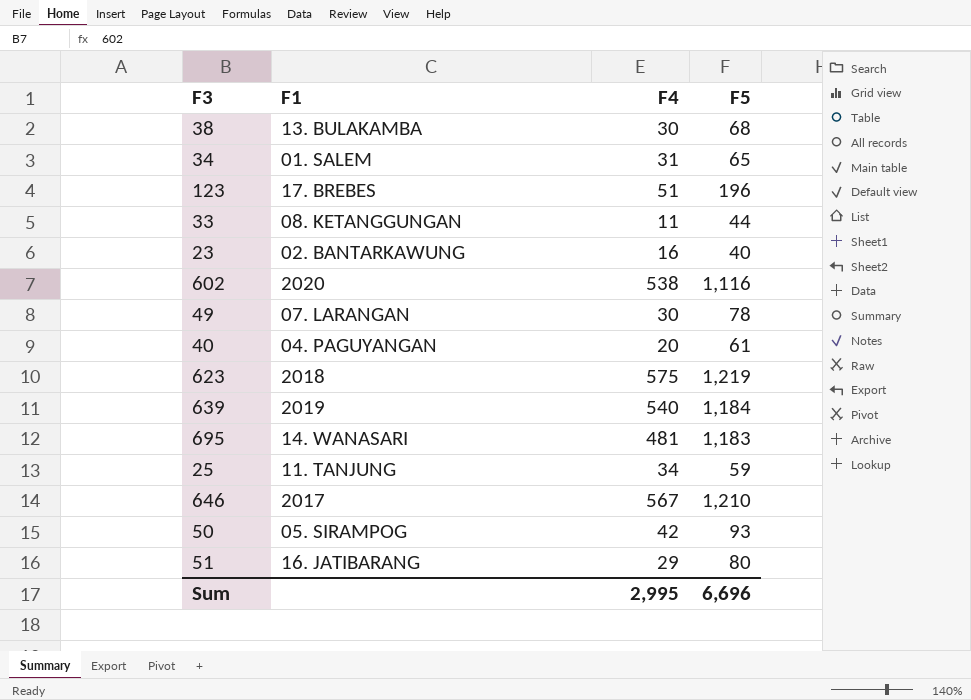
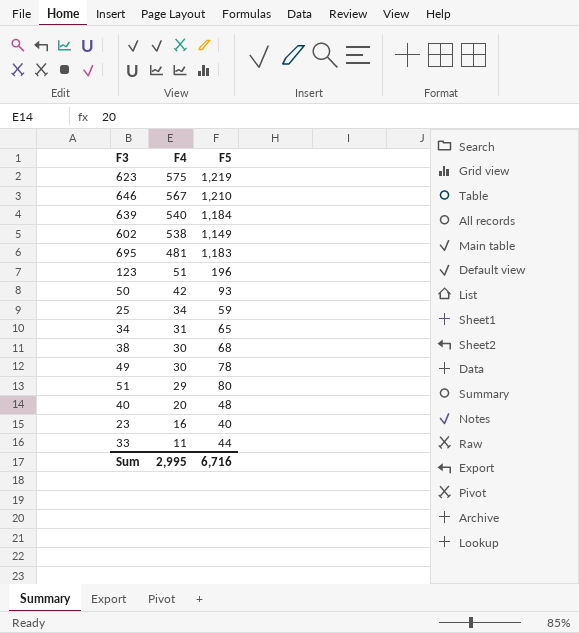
row order: none -> F4 descending
column F1 | position: 2 -> none
602 | F5: 1,116 -> 1,149
40 | F5: 61 -> 48
Sum | F5: 6,696 -> 6,716

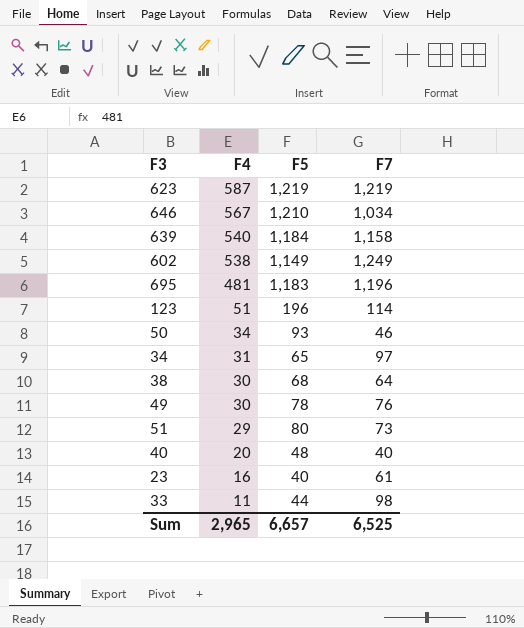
column F7 | position: none -> 4
row 25: 34 | 59 -> none
623 | F4: 575 -> 587
50 | F4: 42 -> 34
Sum | F4: 2,995 -> 2,965
Sum | F5: 6,716 -> 6,657

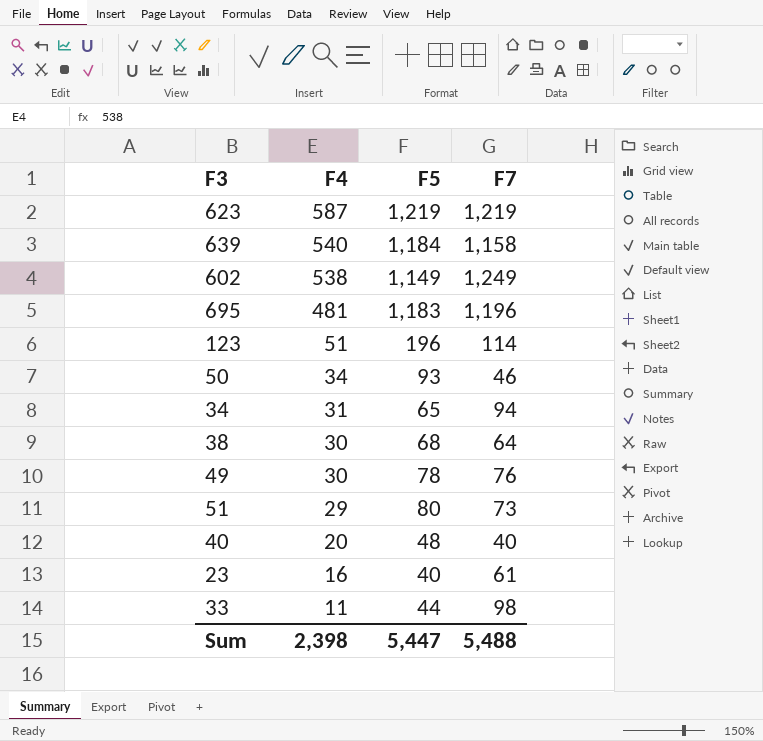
row 646: 567 | 1,210 | 1,034 -> none
34 | F7: 97 -> 94
Sum | F4: 2,965 -> 2,398
Sum | F5: 6,657 -> 5,447
Sum | F7: 6,525 -> 5,488

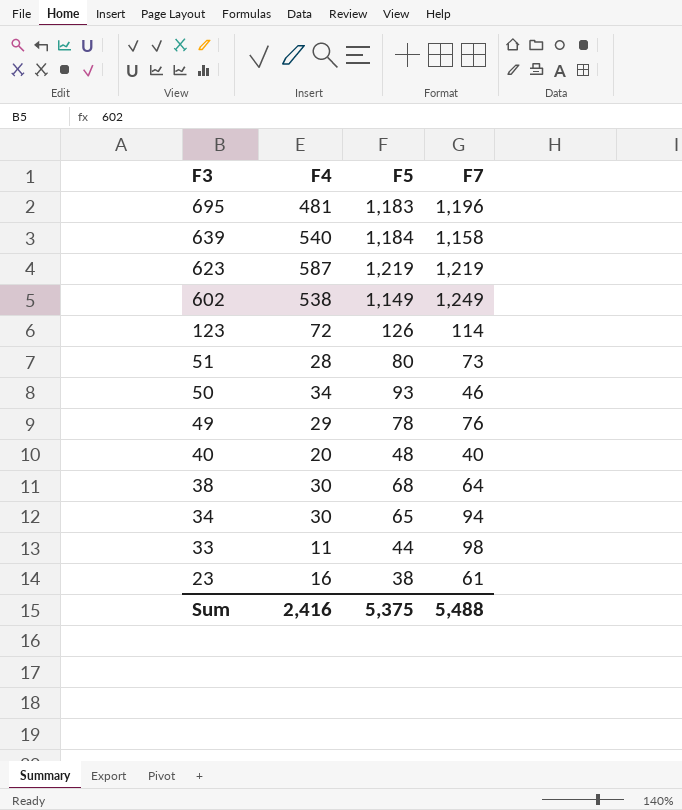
row order: F4 descending -> F3 descending
123 | F4: 51 -> 72
123 | F5: 196 -> 126
51 | F4: 29 -> 28
49 | F4: 30 -> 29
34 | F4: 31 -> 30
23 | F5: 40 -> 38
Sum | F4: 2,398 -> 2,416
Sum | F5: 5,447 -> 5,375

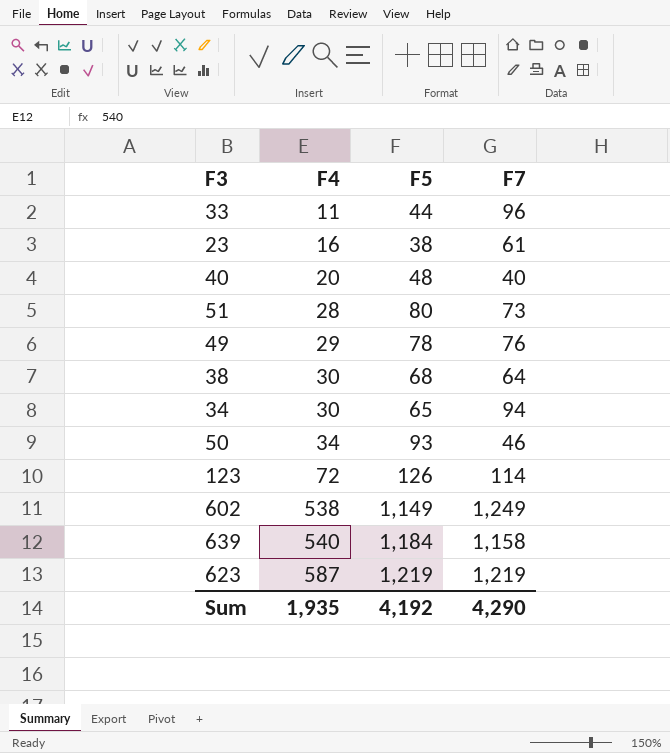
row order: F3 descending -> F4 ascending
row 695: 481 | 1,183 | 1,196 -> none
33 | F7: 98 -> 96
Sum | F4: 2,416 -> 1,935
Sum | F5: 5,375 -> 4,192
Sum | F7: 5,488 -> 4,290

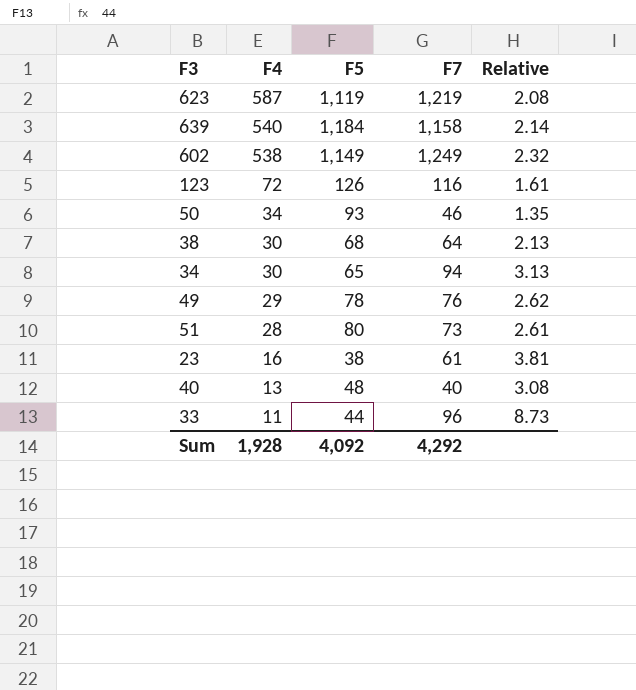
row order: F4 ascending -> F4 descending
column Relative | formula: none -> [F7] / [F4]
623 | F5: 1,219 -> 1,119
123 | F7: 114 -> 116
40 | F4: 20 -> 13
Sum | F4: 1,935 -> 1,928
Sum | F5: 4,192 -> 4,092
Sum | F7: 4,290 -> 4,292

